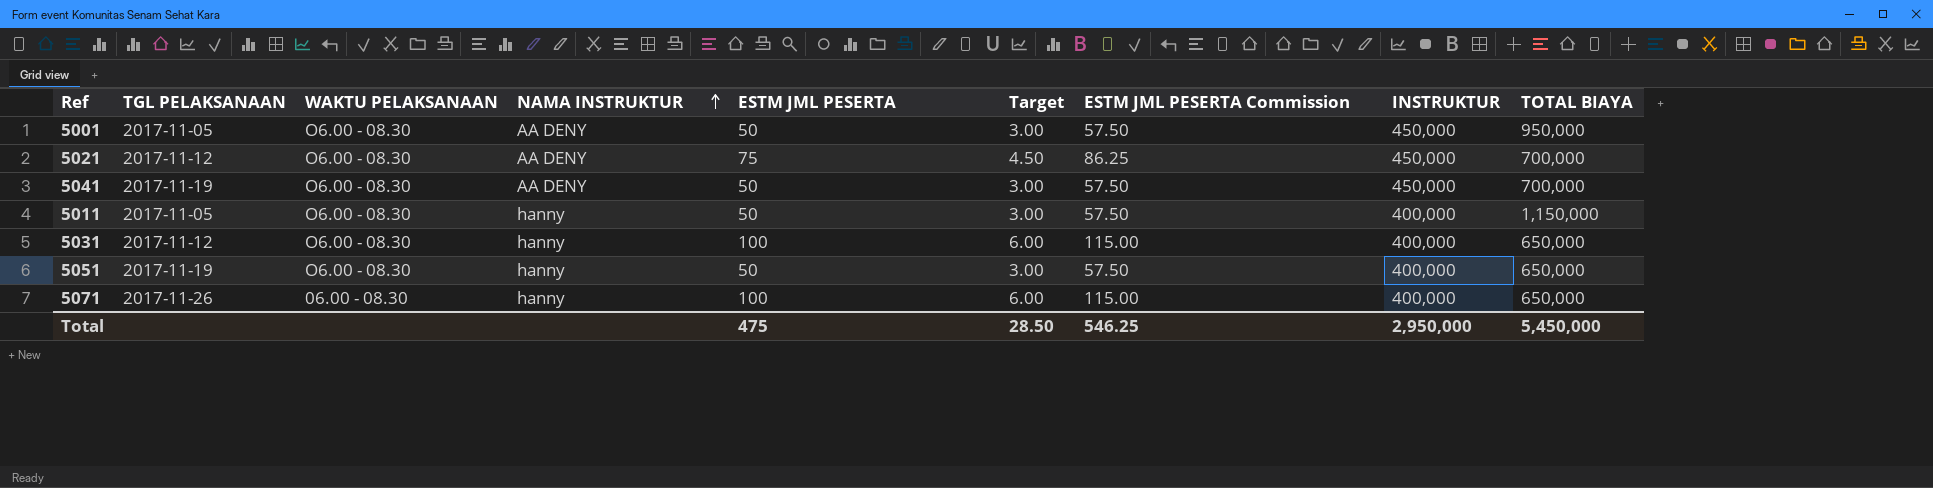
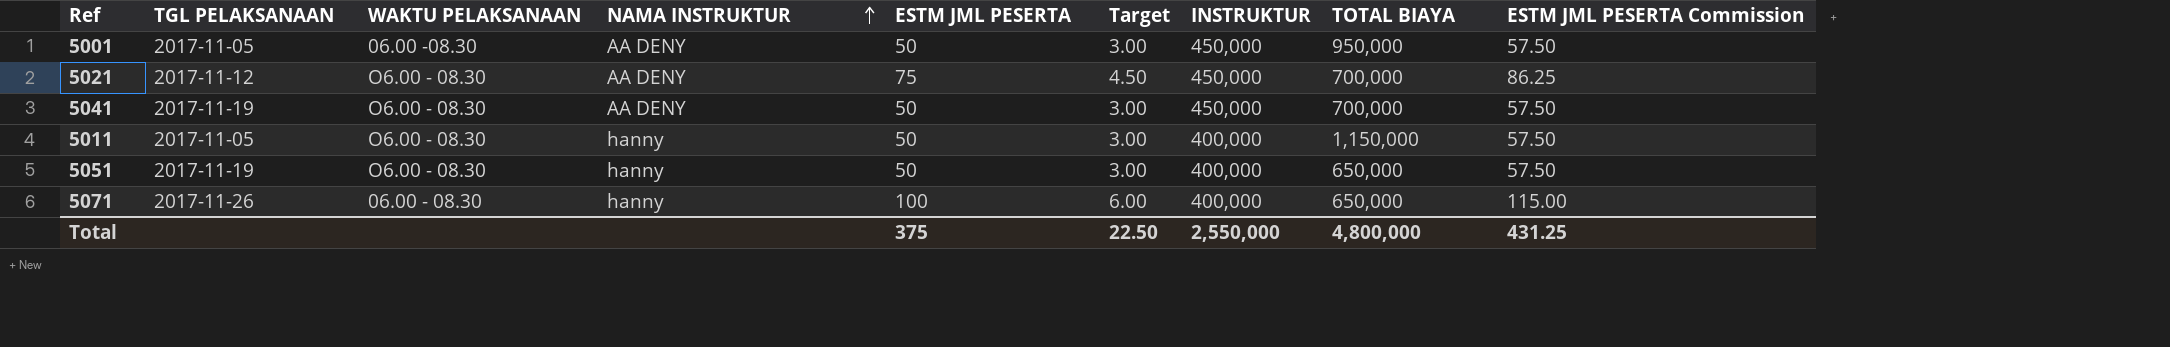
column ESTM JML PESERTA Commission | position: 7 -> 9
row 5031: 2017-11-12 | O6.00 - 08.30 | hanny | 100 | 6.00 | 115.00 | 400,000 | 650,000 -> none
5001 | WAKTU PELAKSANAAN: O6.00 - 08.30 -> 06.00 -08.30
Total | ESTM JML PESERTA: 475 -> 375
Total | Target: 28.50 -> 22.50
Total | INSTRUKTUR: 2,950,000 -> 2,550,000
Total | TOTAL BIAYA: 5,450,000 -> 4,800,000
Total | ESTM JML PESERTA Commission: 546.25 -> 431.25

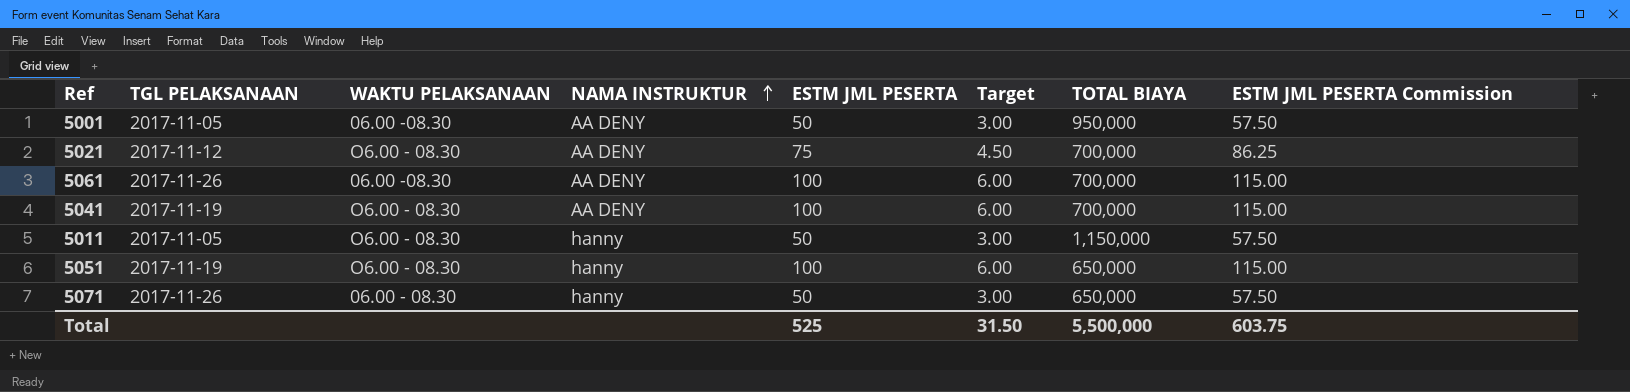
column INSTRUKTUR | position: 7 -> none
row 5061: none -> 2017-11-26 | 06.00 -08.30 | AA DENY | 100 | 6.00 | 700,000 | 115.00
5041 | ESTM JML PESERTA: 50 -> 100
5041 | Target: 3.00 -> 6.00
5041 | ESTM JML PESERTA Commission: 57.50 -> 115.00
5051 | ESTM JML PESERTA: 50 -> 100
5051 | Target: 3.00 -> 6.00
5051 | ESTM JML PESERTA Commission: 57.50 -> 115.00
5071 | ESTM JML PESERTA: 100 -> 50
5071 | Target: 6.00 -> 3.00
5071 | ESTM JML PESERTA Commission: 115.00 -> 57.50
Total | ESTM JML PESERTA: 375 -> 525
Total | Target: 22.50 -> 31.50
Total | TOTAL BIAYA: 4,800,000 -> 5,500,000
Total | ESTM JML PESERTA Commission: 431.25 -> 603.75

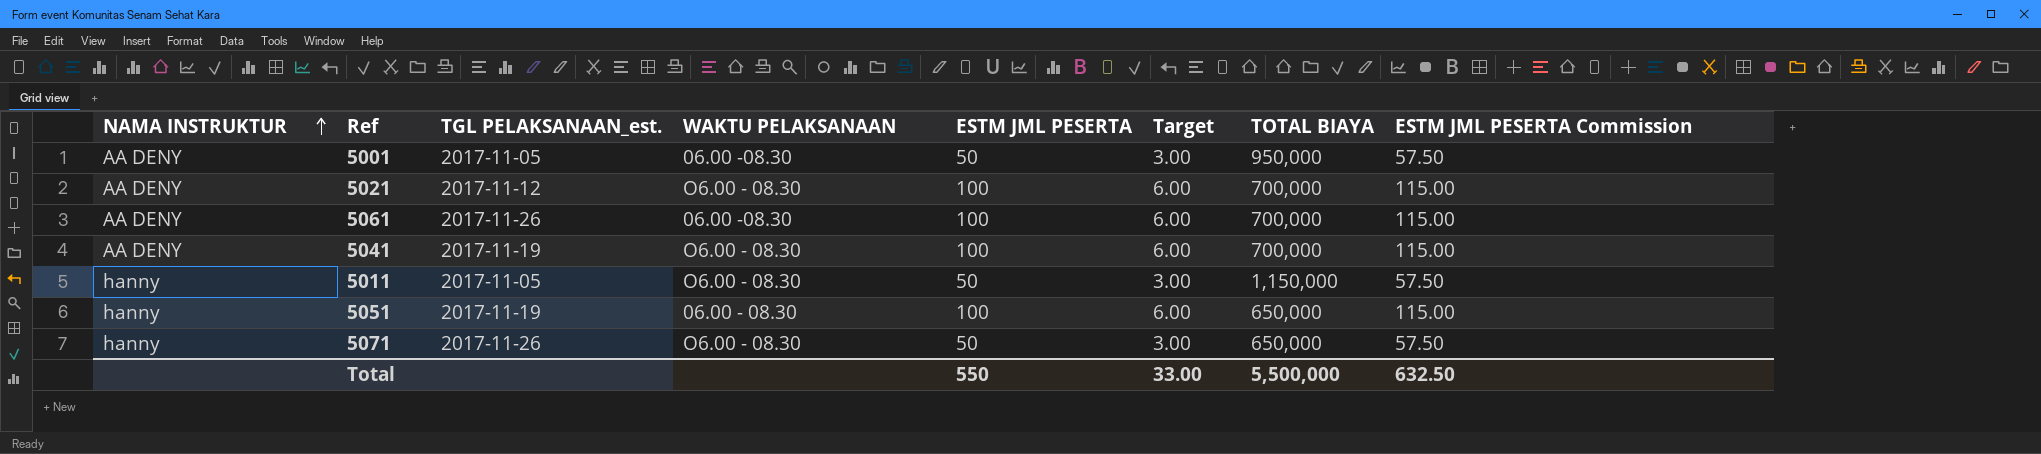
column NAMA INSTRUKTUR | position: 4 -> 1
column name: TGL PELAKSANAAN -> TGL PELAKSANAAN_est.
5021 | ESTM JML PESERTA: 75 -> 100
5021 | Target: 4.50 -> 6.00
5021 | ESTM JML PESERTA Commission: 86.25 -> 115.00
5051 | WAKTU PELAKSANAAN: O6.00 - 08.30 -> 06.00 - 08.30
5071 | WAKTU PELAKSANAAN: 06.00 - 08.30 -> O6.00 - 08.30
Total | ESTM JML PESERTA: 525 -> 550
Total | Target: 31.50 -> 33.00
Total | ESTM JML PESERTA Commission: 603.75 -> 632.50

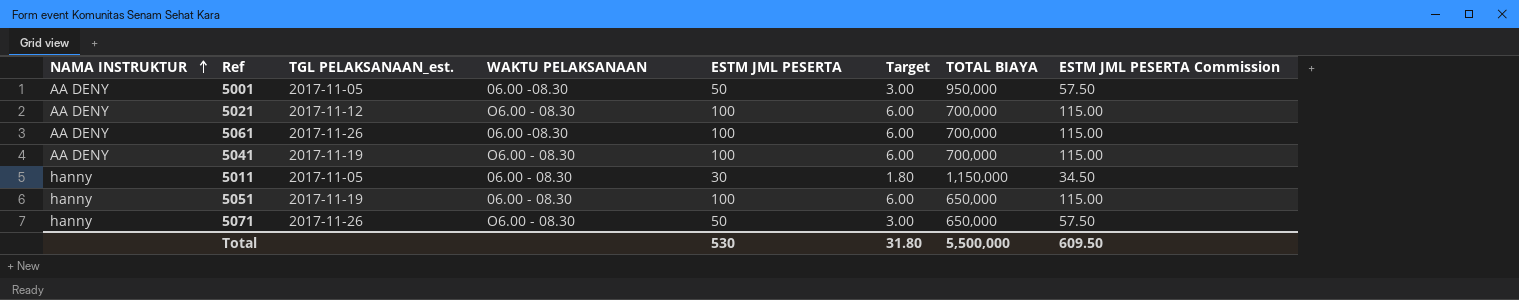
5011 | WAKTU PELAKSANAAN: O6.00 - 08.30 -> 06.00 - 08.30
5011 | ESTM JML PESERTA: 50 -> 30
5011 | Target: 3.00 -> 1.80
5011 | ESTM JML PESERTA Commission: 57.50 -> 34.50
Total | ESTM JML PESERTA: 550 -> 530
Total | Target: 33.00 -> 31.80
Total | ESTM JML PESERTA Commission: 632.50 -> 609.50

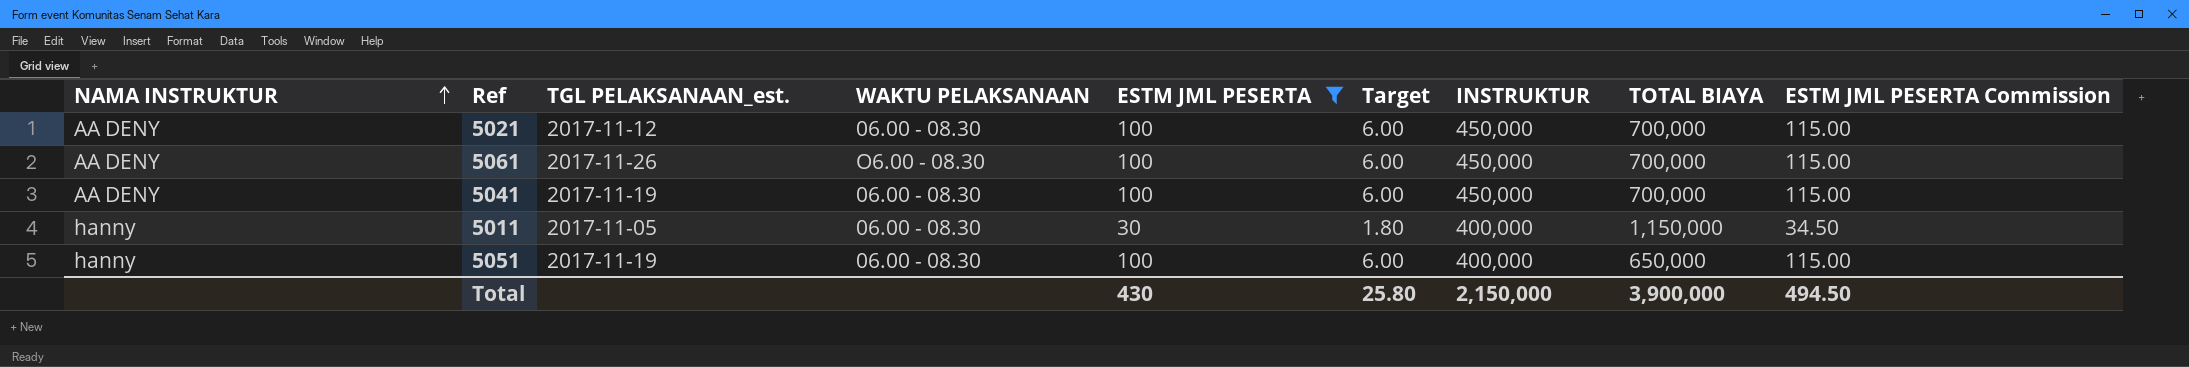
filter: none -> ESTM JML PESERTA != 50
column INSTRUKTUR | position: none -> 7
5021 | WAKTU PELAKSANAAN: O6.00 - 08.30 -> 06.00 - 08.30
5061 | WAKTU PELAKSANAAN: 06.00 -08.30 -> O6.00 - 08.30
5041 | WAKTU PELAKSANAAN: O6.00 - 08.30 -> 06.00 - 08.30
Total | ESTM JML PESERTA: 530 -> 430
Total | Target: 31.80 -> 25.80
Total | TOTAL BIAYA: 5,500,000 -> 3,900,000
Total | ESTM JML PESERTA Commission: 609.50 -> 494.50

